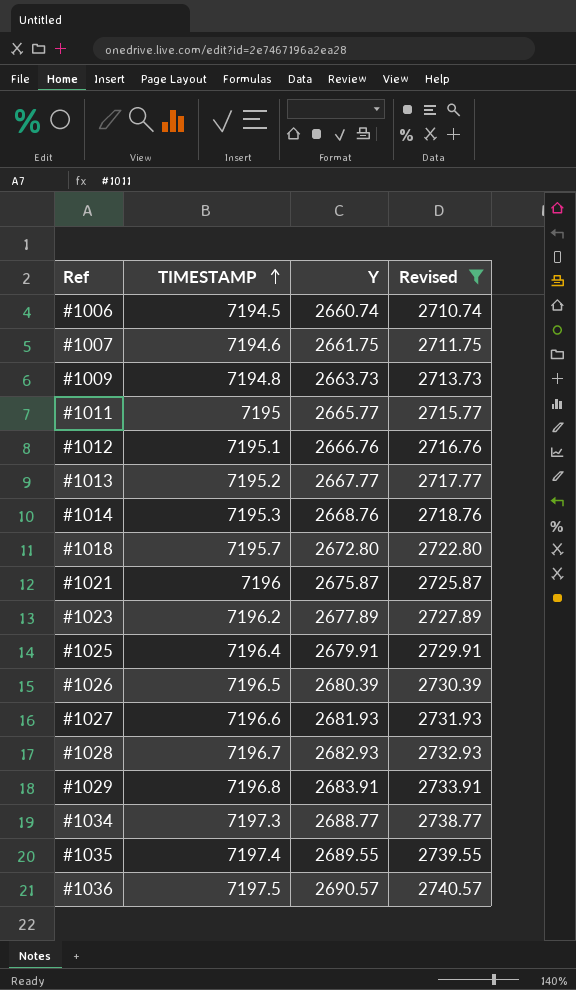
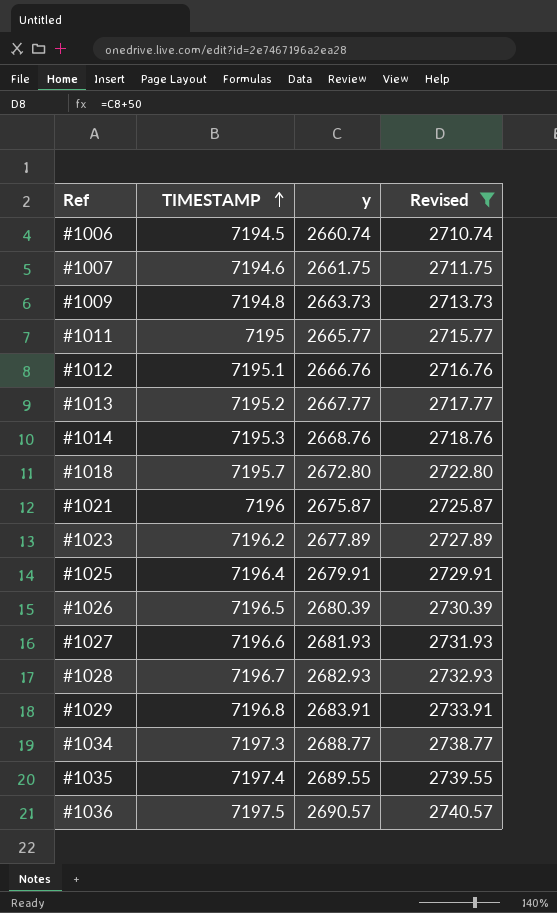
column name: Y -> y

